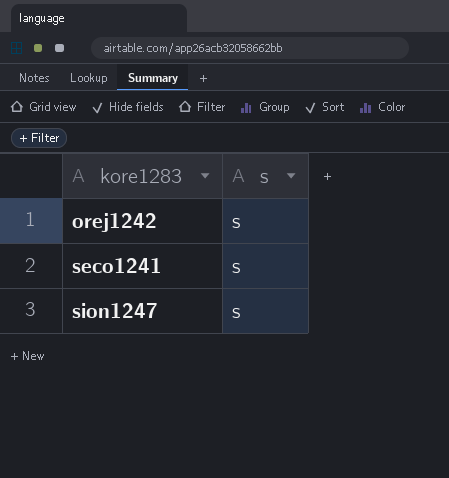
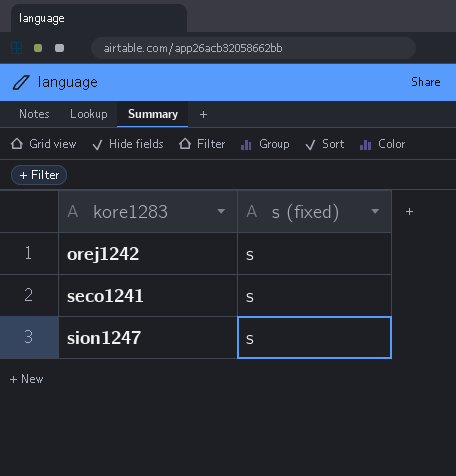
column name: s -> s (fixed)

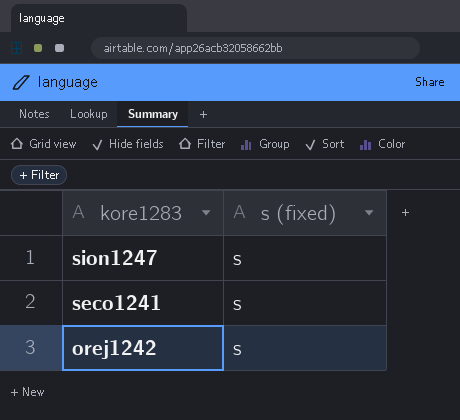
row order: kore1283 ascending -> kore1283 descending

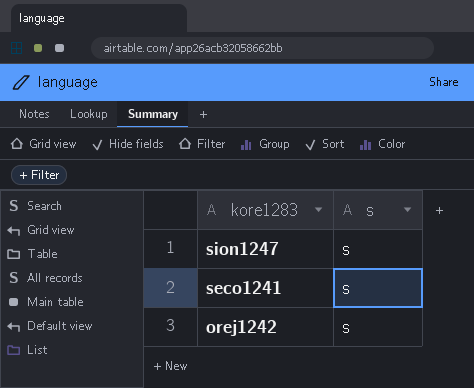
column name: s (fixed) -> s

